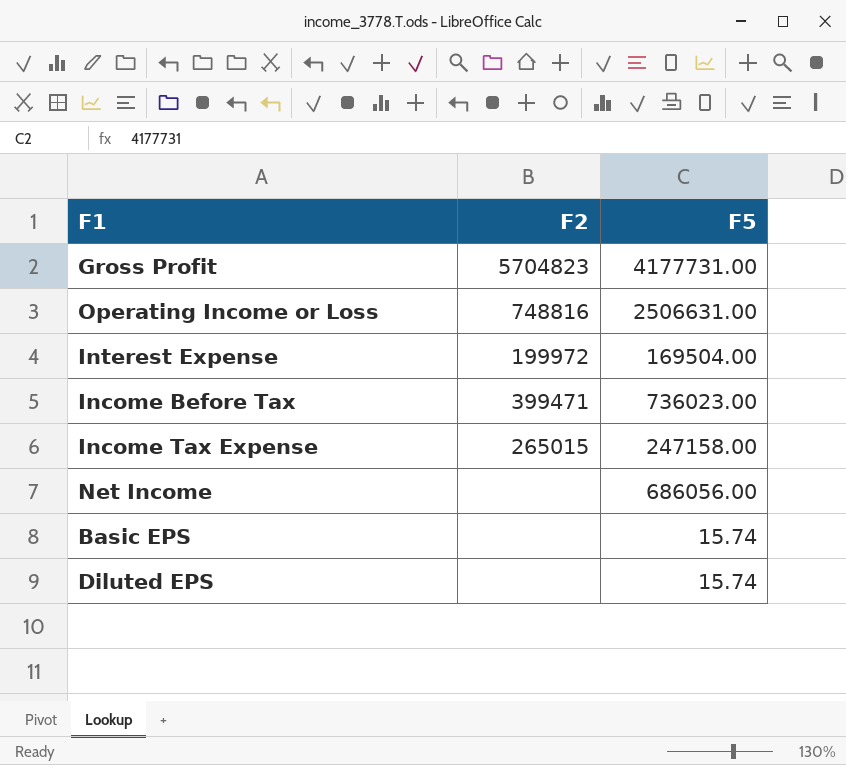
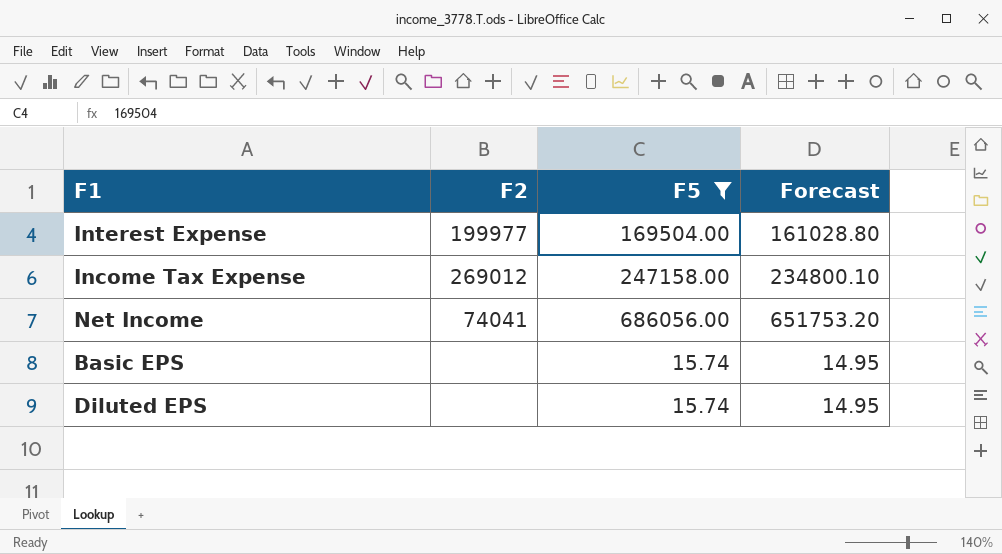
filter: none -> F5 <= 686056.00
column Forecast | formula: none -> [F5] * 0.95
Interest Expense | F2: 199972 -> 199977
Income Tax Expense | F2: 265015 -> 269012
Net Income | F2: none -> 74041

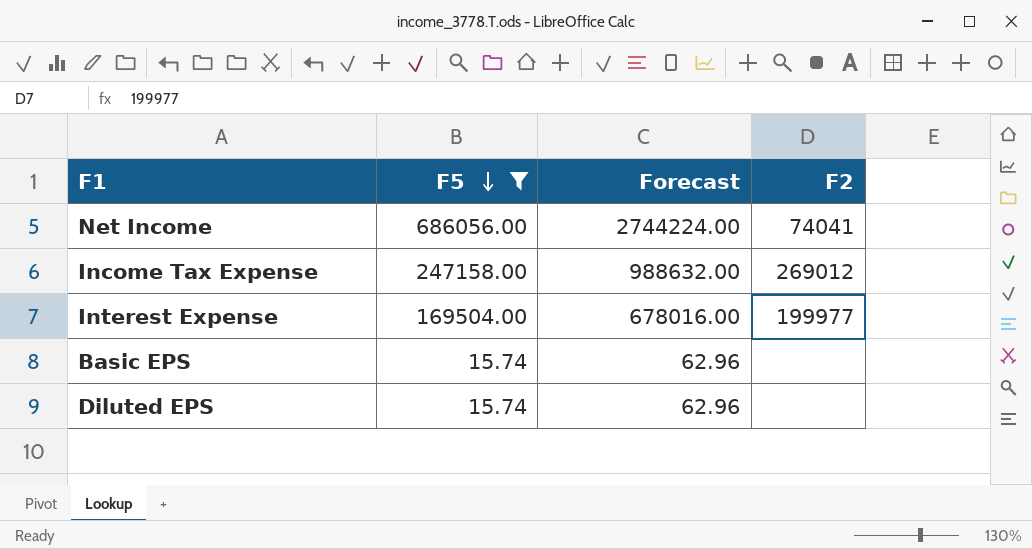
row order: none -> F5 descending
column Forecast | formula: [F5] * 0.95 -> [F5] * 4
column F2 | position: 2 -> 4

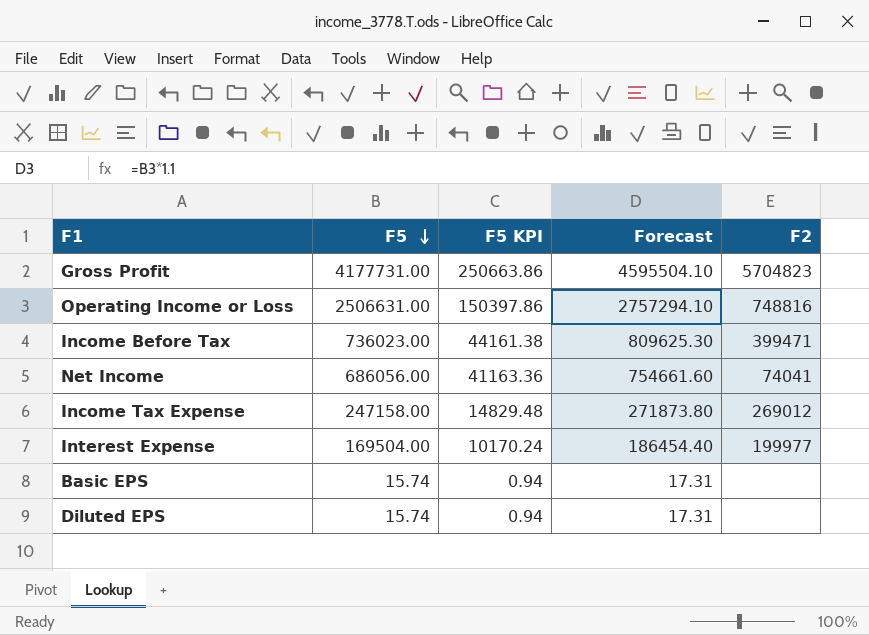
filter: F5 <= 686056.00 -> none
column F5 KPI | formula: none -> [F5] * 0.06
column Forecast | formula: [F5] * 4 -> [F5] * 1.1

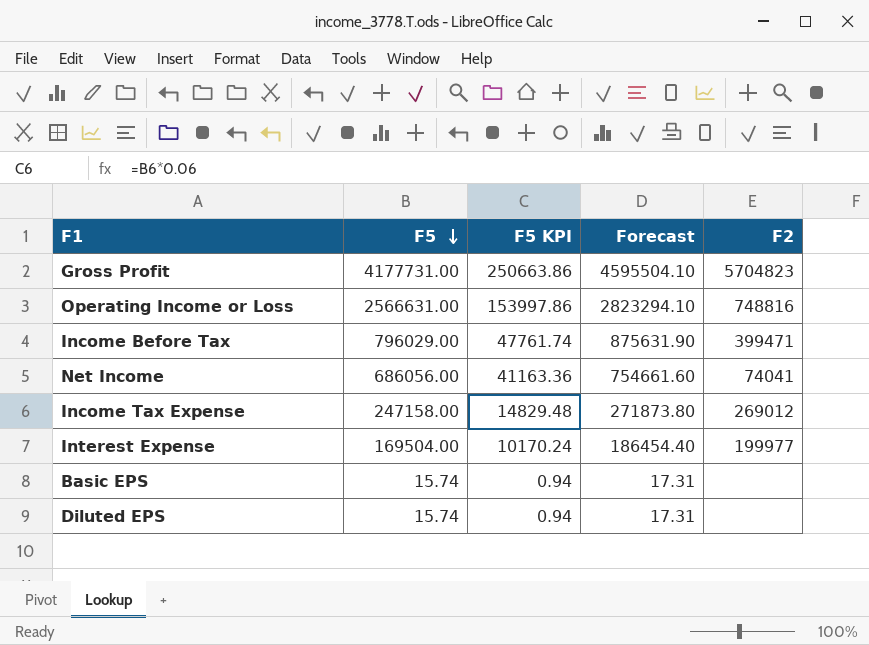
Operating Income or Loss | F5: 2506631.00 -> 2566631.00
Operating Income or Loss | F5 KPI: 150397.86 -> 153997.86
Operating Income or Loss | Forecast: 2757294.10 -> 2823294.10
Income Before Tax | F5: 736023.00 -> 796029.00
Income Before Tax | F5 KPI: 44161.38 -> 47761.74
Income Before Tax | Forecast: 809625.30 -> 875631.90

